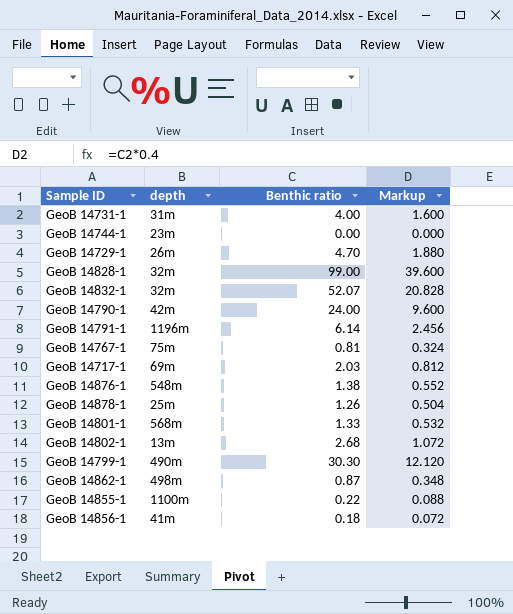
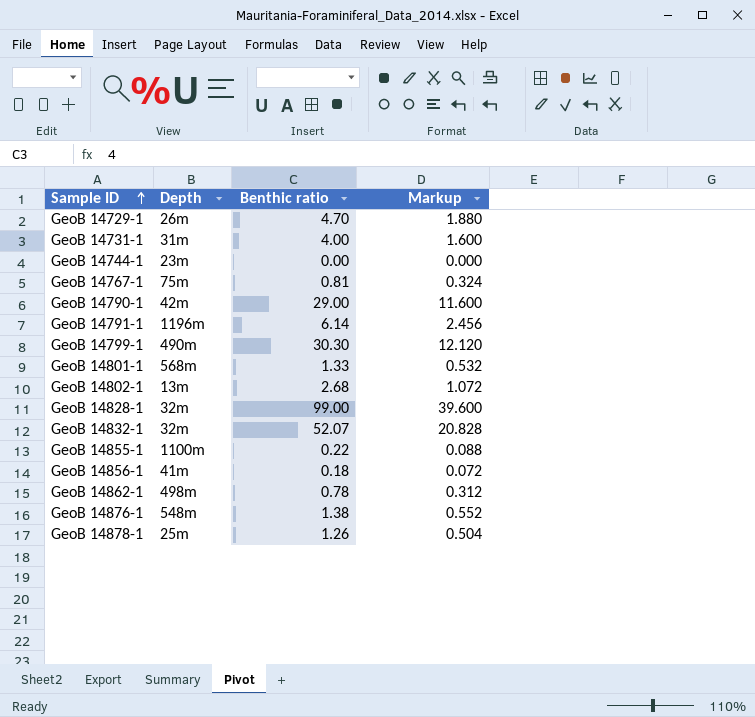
row order: none -> Sample ID ascending
column name: depth -> Depth
row GeoB 14717-1: 69m | 2.03 | 0.812 -> none
GeoB 14790-1 | Benthic ratio: 24.00 -> 29.00
GeoB 14790-1 | Markup: 9.600 -> 11.600
GeoB 14862-1 | Benthic ratio: 0.87 -> 0.78
GeoB 14862-1 | Markup: 0.348 -> 0.312

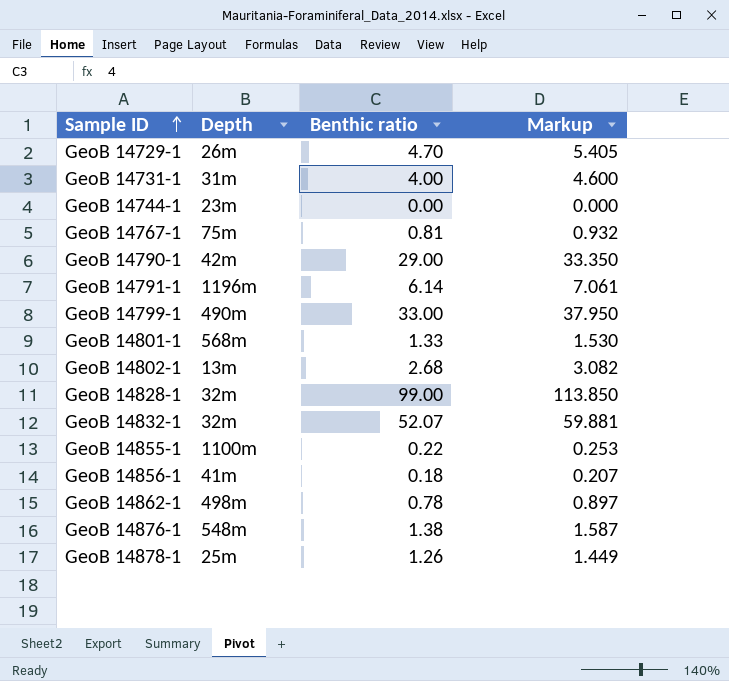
column Markup | formula: [Benthic ratio] * 0.4 -> [Benthic ratio] * 1.15
GeoB 14799-1 | Benthic ratio: 30.30 -> 33.00

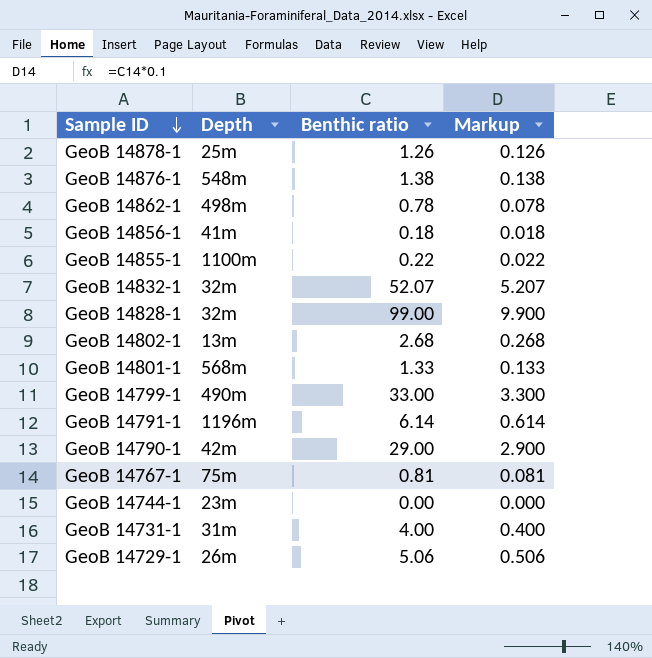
row order: Sample ID ascending -> Sample ID descending
column Markup | formula: [Benthic ratio] * 1.15 -> [Benthic ratio] * 0.1
GeoB 14729-1 | Benthic ratio: 4.70 -> 5.06

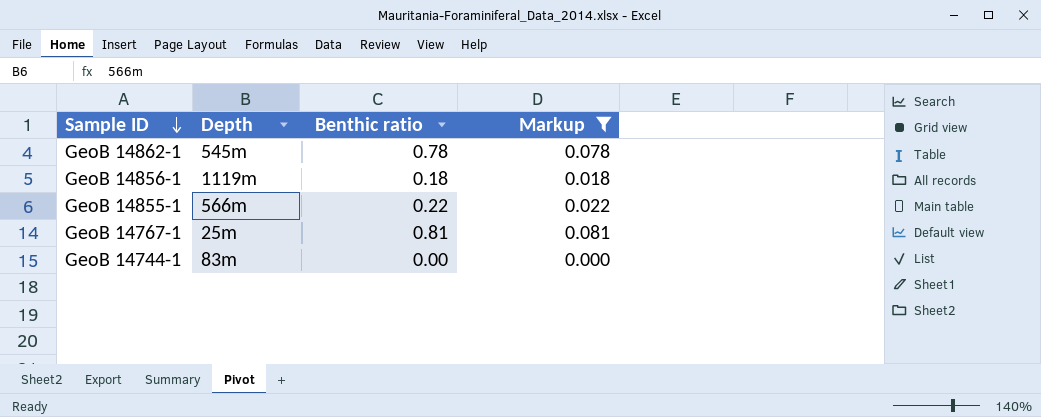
filter: none -> Markup <= 0.081
GeoB 14862-1 | Depth: 498m -> 545m
GeoB 14856-1 | Depth: 41m -> 1119m
GeoB 14855-1 | Depth: 1100m -> 566m
GeoB 14767-1 | Depth: 75m -> 25m
GeoB 14744-1 | Depth: 23m -> 83m

